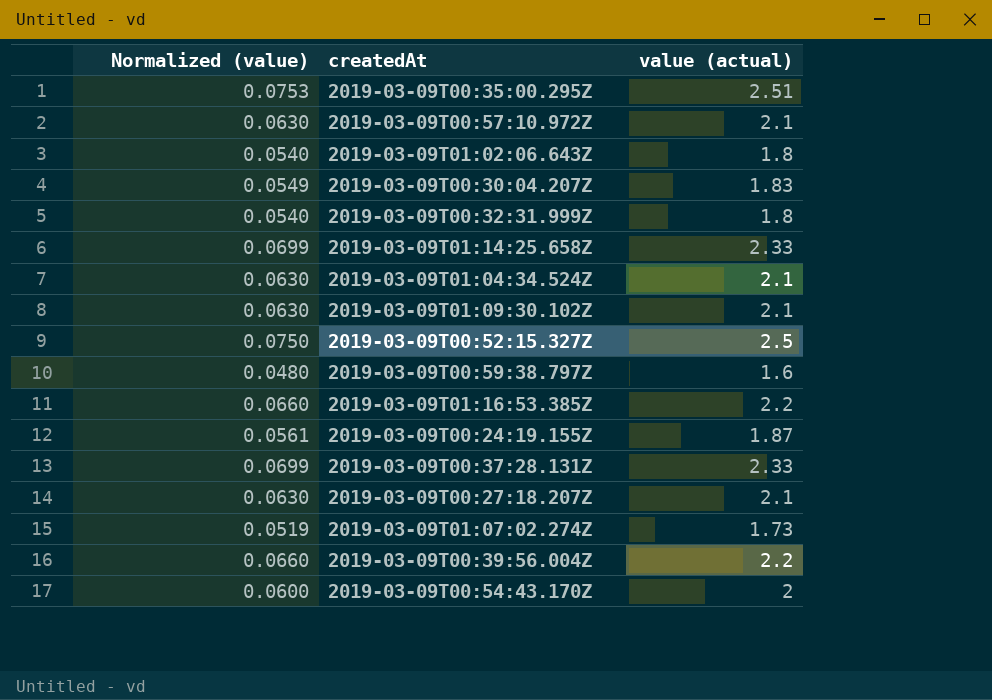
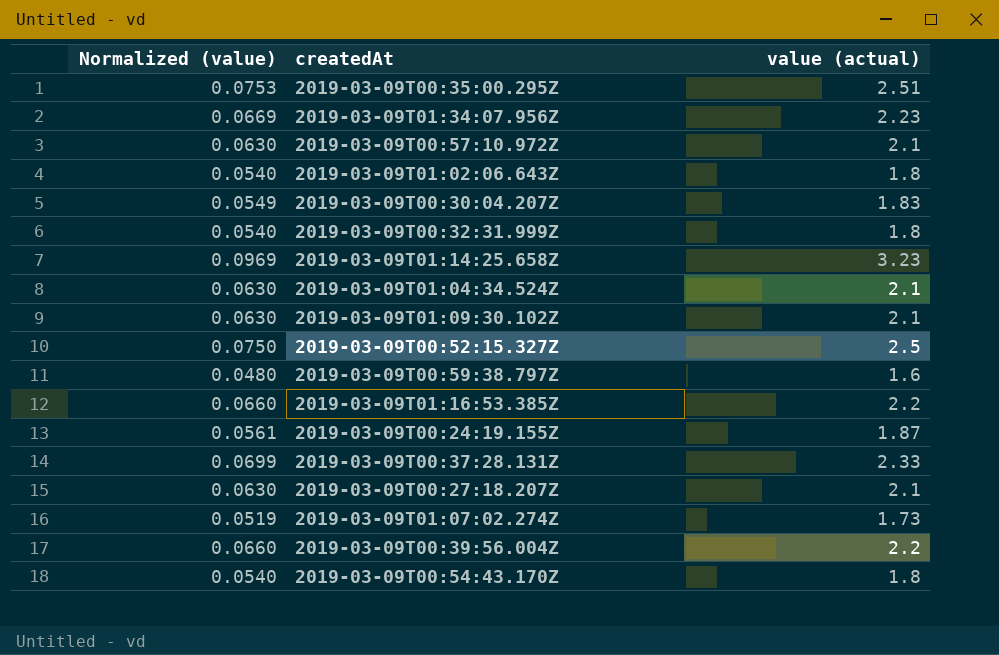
row 2019-03-09T01:34:07.956Z: none -> 0.0669 | 2.23
2019-03-09T01:14:25.658Z | Normalized (value): 0.0699 -> 0.0969
2019-03-09T01:14:25.658Z | value (actual): 2.33 -> 3.23
2019-03-09T00:54:43.170Z | Normalized (value): 0.0600 -> 0.0540
2019-03-09T00:54:43.170Z | value (actual): 2 -> 1.8

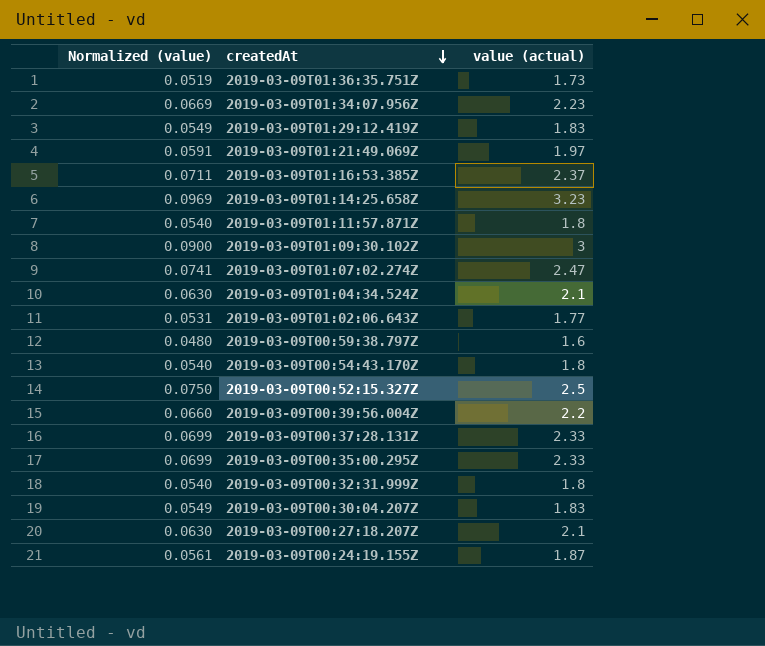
row order: none -> createdAt descending
row 2019-03-09T00:57:10.972Z: 0.0630 | 2.1 -> none
row 2019-03-09T01:36:35.751Z: none -> 0.0519 | 1.73
row 2019-03-09T01:29:12.419Z: none -> 0.0549 | 1.83
row 2019-03-09T01:21:49.069Z: none -> 0.0591 | 1.97
2019-03-09T01:16:53.385Z | Normalized (value): 0.0660 -> 0.0711
2019-03-09T01:16:53.385Z | value (actual): 2.2 -> 2.37
row 2019-03-09T01:11:57.871Z: none -> 0.0540 | 1.8
2019-03-09T01:09:30.102Z | Normalized (value): 0.0630 -> 0.0900
2019-03-09T01:09:30.102Z | value (actual): 2.1 -> 3
2019-03-09T01:07:02.274Z | Normalized (value): 0.0519 -> 0.0741
2019-03-09T01:07:02.274Z | value (actual): 1.73 -> 2.47
2019-03-09T01:02:06.643Z | Normalized (value): 0.0540 -> 0.0531
2019-03-09T01:02:06.643Z | value (actual): 1.8 -> 1.77
2019-03-09T00:35:00.295Z | Normalized (value): 0.0753 -> 0.0699
2019-03-09T00:35:00.295Z | value (actual): 2.51 -> 2.33

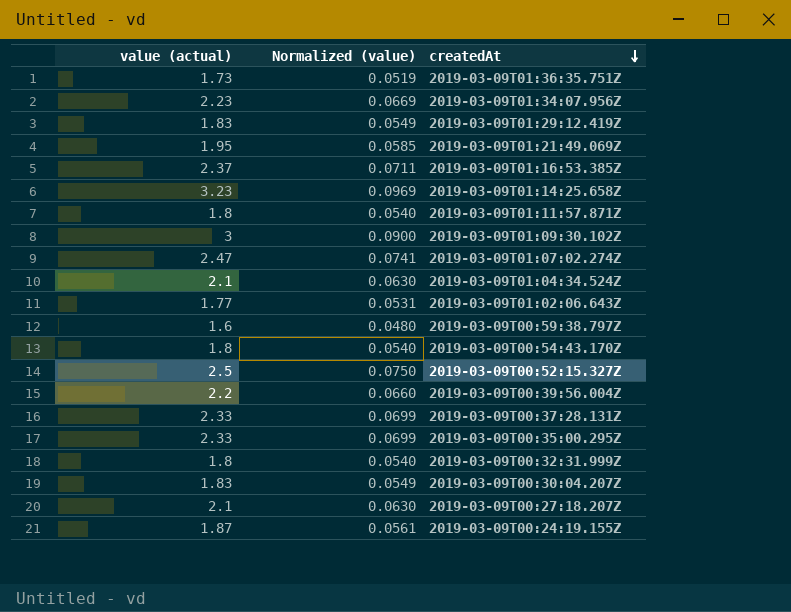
column value (actual) | position: 3 -> 1
2019-03-09T01:21:49.069Z | value (actual): 1.97 -> 1.95
2019-03-09T01:21:49.069Z | Normalized (value): 0.0591 -> 0.0585

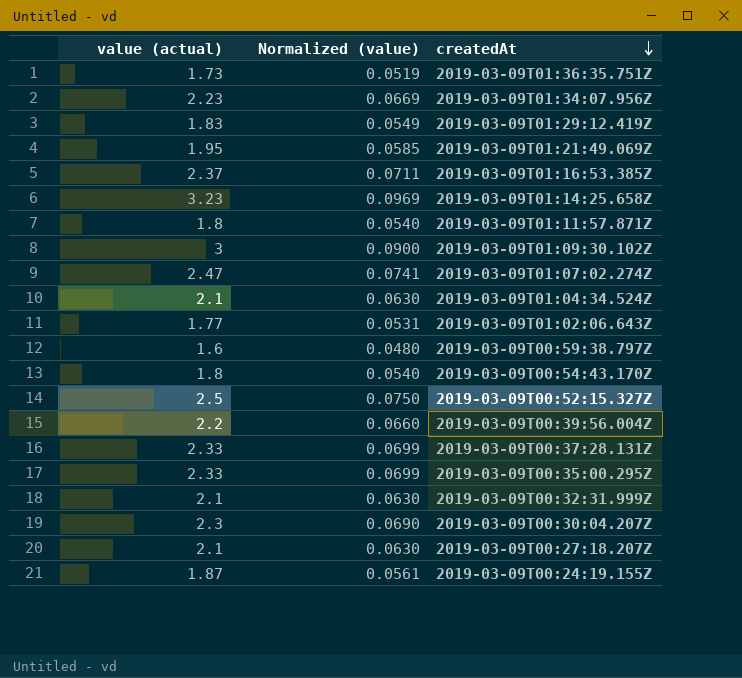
2019-03-09T00:32:31.999Z | value (actual): 1.8 -> 2.1
2019-03-09T00:32:31.999Z | Normalized (value): 0.0540 -> 0.0630
2019-03-09T00:30:04.207Z | value (actual): 1.83 -> 2.3
2019-03-09T00:30:04.207Z | Normalized (value): 0.0549 -> 0.0690

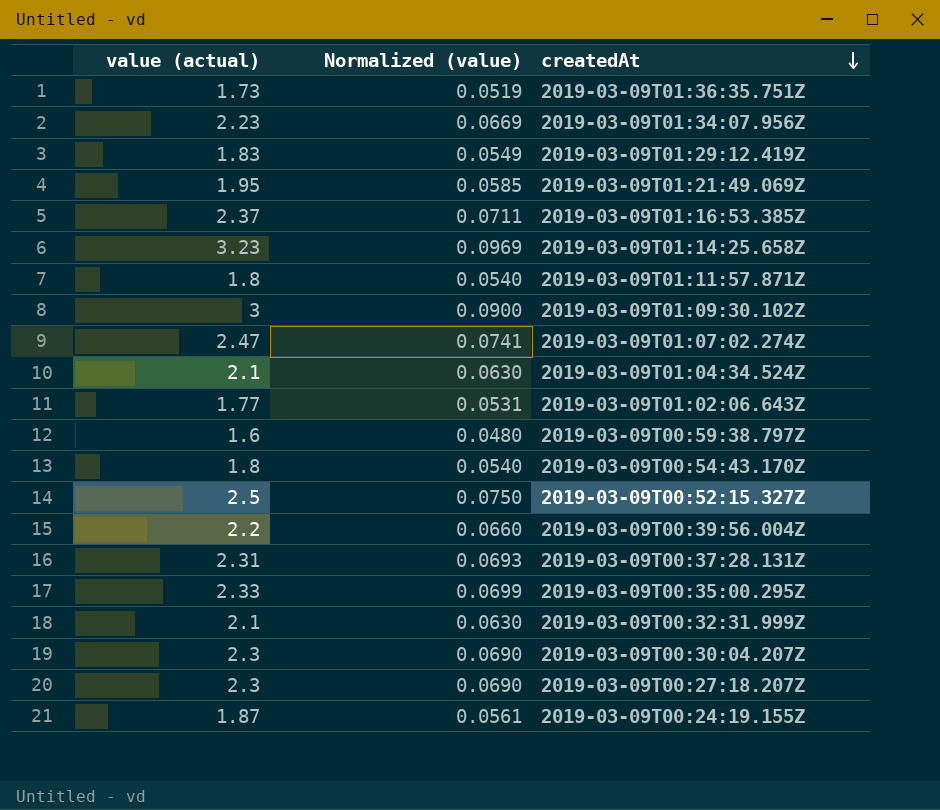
2019-03-09T00:37:28.131Z | value (actual): 2.33 -> 2.31
2019-03-09T00:37:28.131Z | Normalized (value): 0.0699 -> 0.0693
2019-03-09T00:27:18.207Z | value (actual): 2.1 -> 2.3
2019-03-09T00:27:18.207Z | Normalized (value): 0.0630 -> 0.0690

